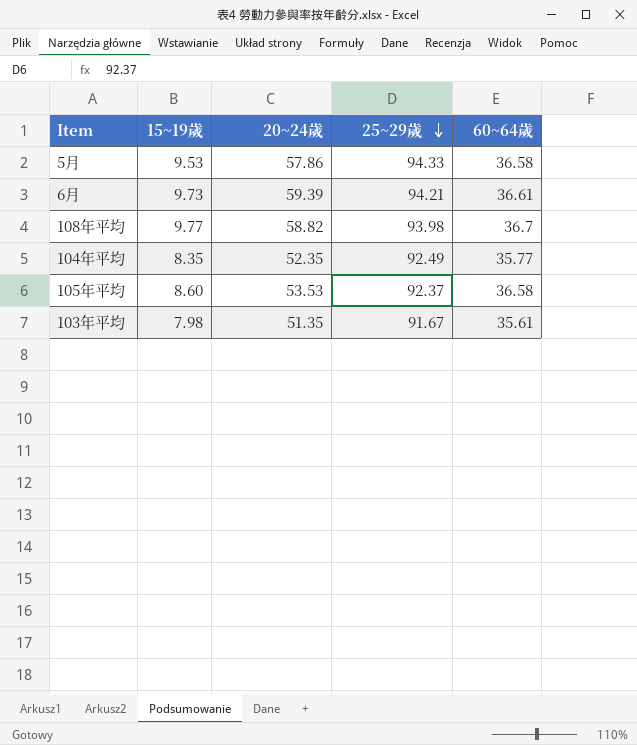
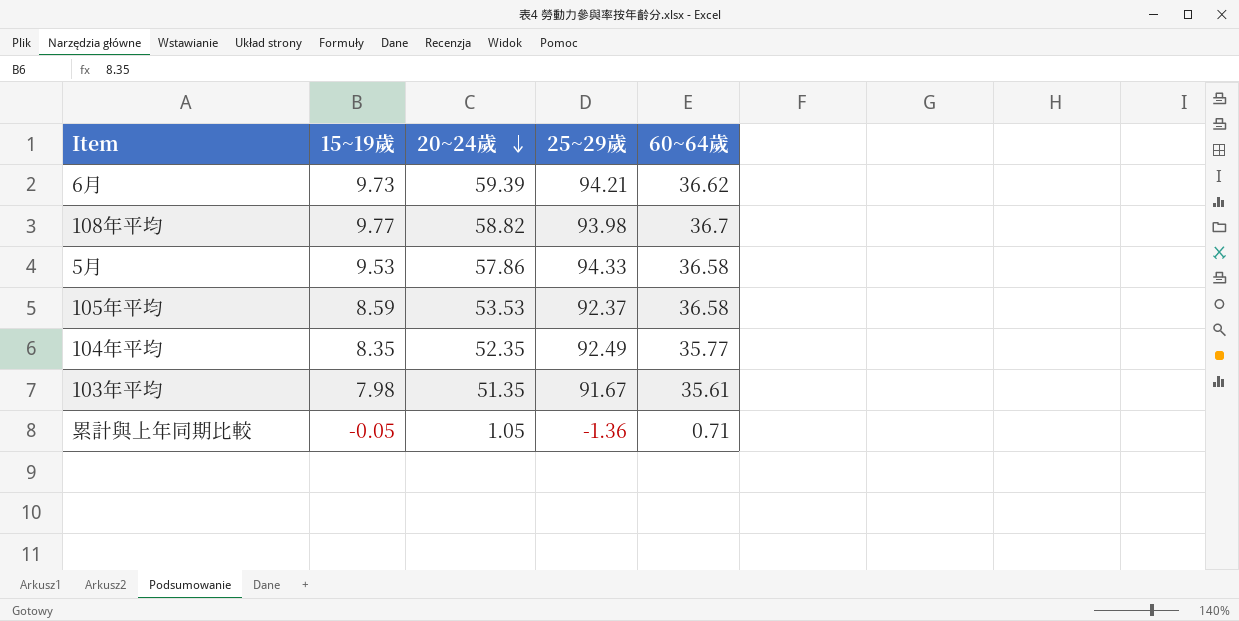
row order: 25~29歲 descending -> 20~24歲 descending
6月 | 60~64歲: 36.61 -> 36.62
105年平均 | 15~19歲: 8.60 -> 8.59
row 累計與上年同期比較: none -> -0.05 | 1.05 | -1.36 | 0.71

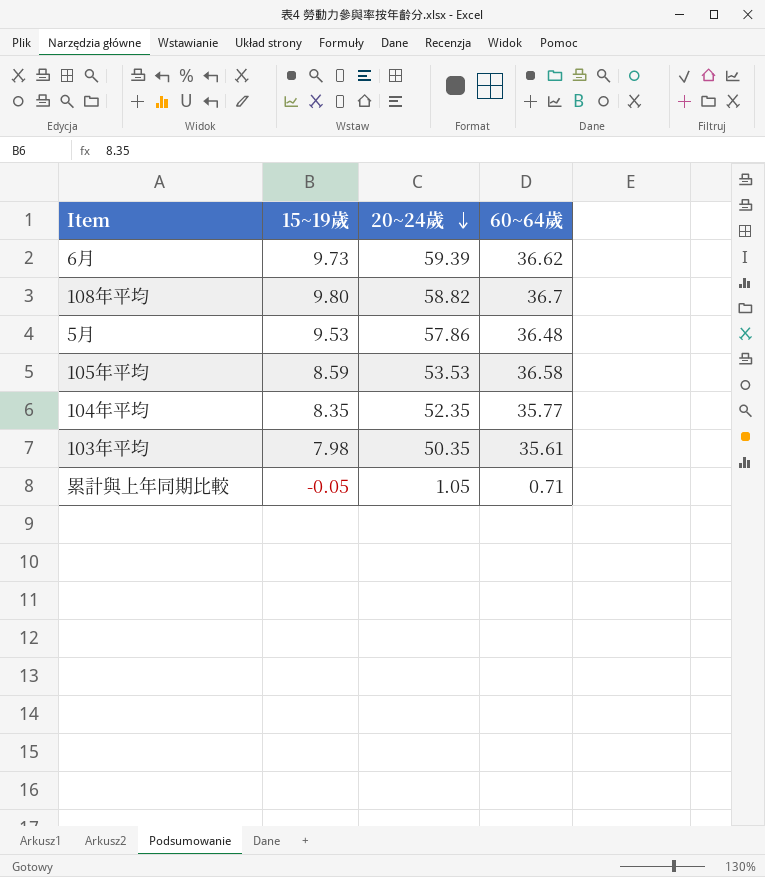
column 25~29歲 | position: 4 -> none
108年平均 | 15~19歲: 9.77 -> 9.80
5月 | 60~64歲: 36.58 -> 36.48
103年平均 | 20~24歲: 51.35 -> 50.35

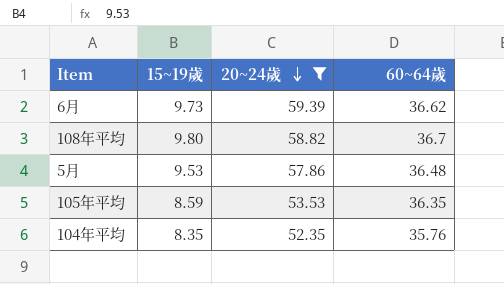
filter: none -> 20~24歲 >= 52.35
105年平均 | 60~64歲: 36.58 -> 36.35
104年平均 | 60~64歲: 35.77 -> 35.76

